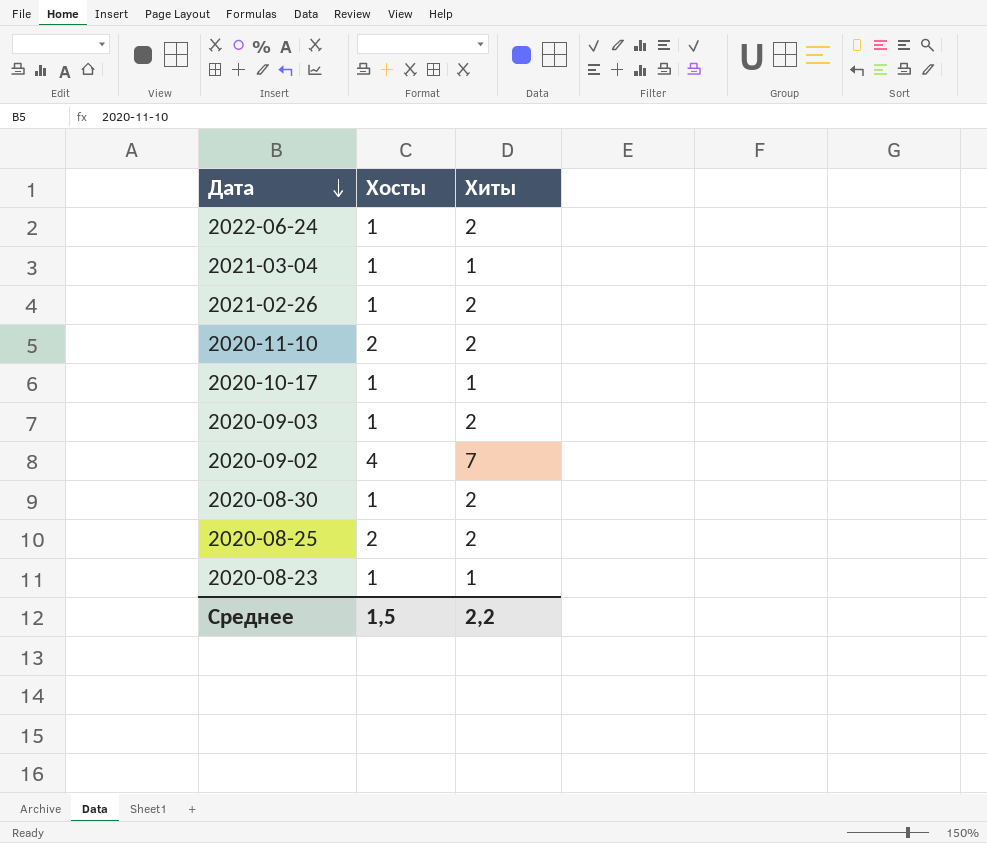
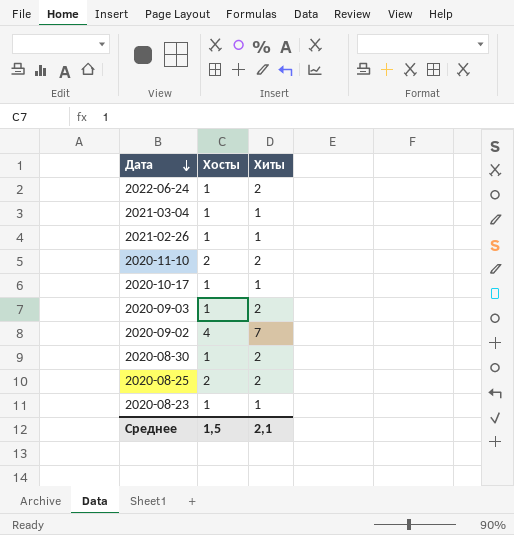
2021-02-26 | Хиты: 2 -> 1
Среднее | Хиты: 2,2 -> 2,1

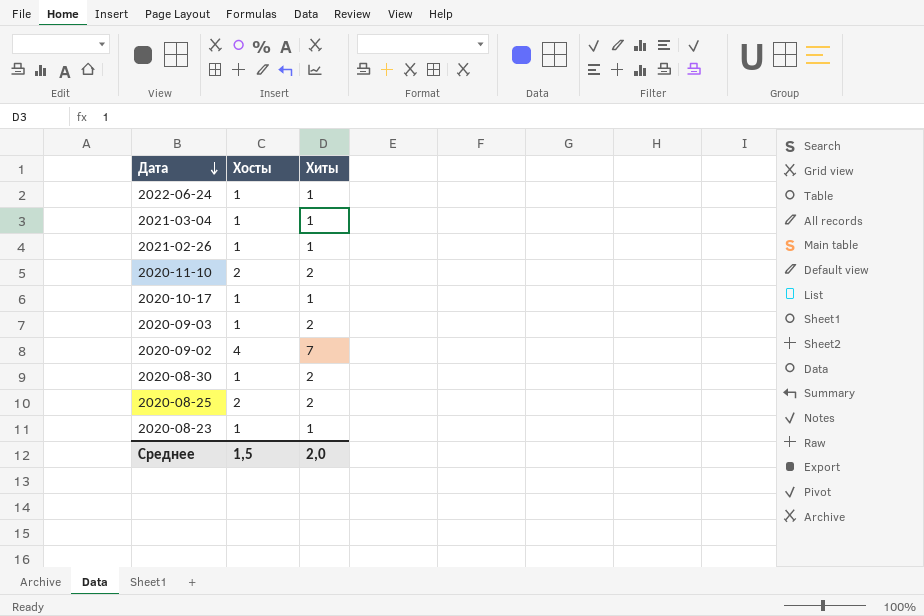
2022-06-24 | Хиты: 2 -> 1
Среднее | Хиты: 2,1 -> 2,0

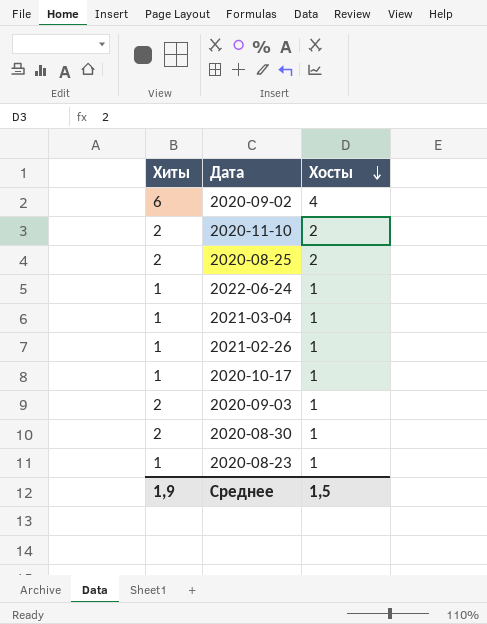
row order: Дата descending -> Хосты descending
column Хиты | position: 3 -> 1
2020-09-02 | Хиты: 7 -> 6
Среднее | Хиты: 2,0 -> 1,9

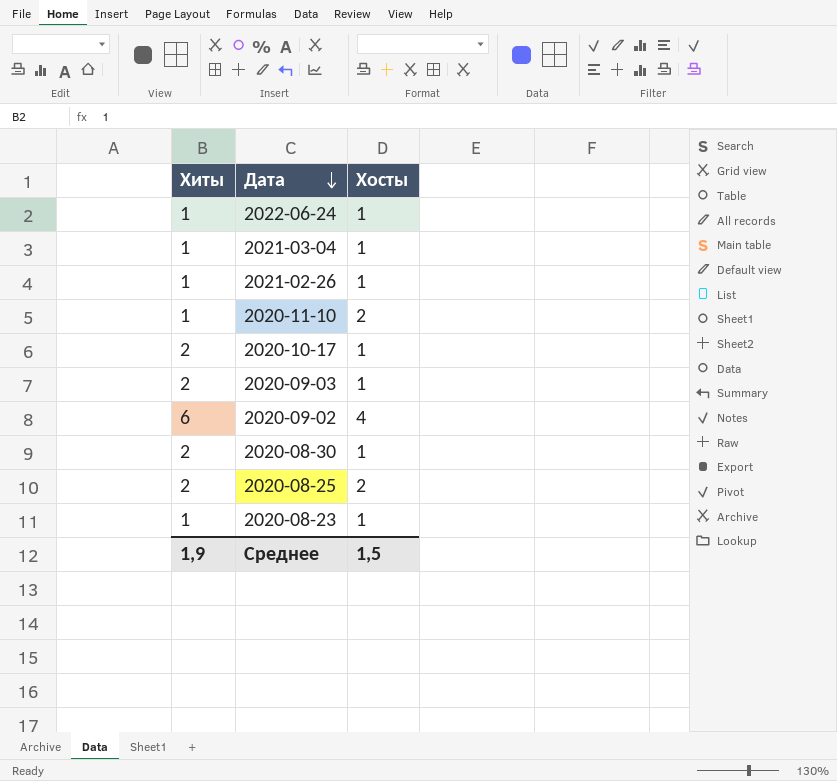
row order: Хосты descending -> Дата descending
2020-11-10 | Хиты: 2 -> 1
2020-10-17 | Хиты: 1 -> 2

